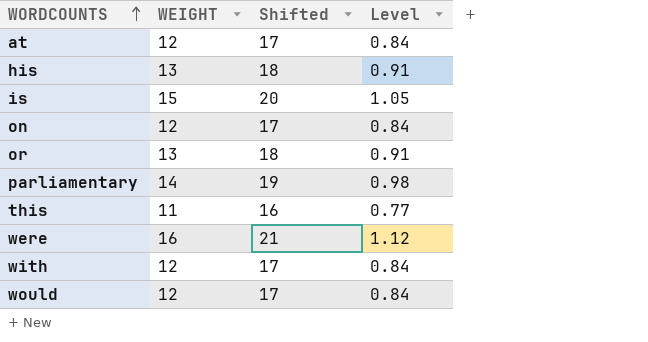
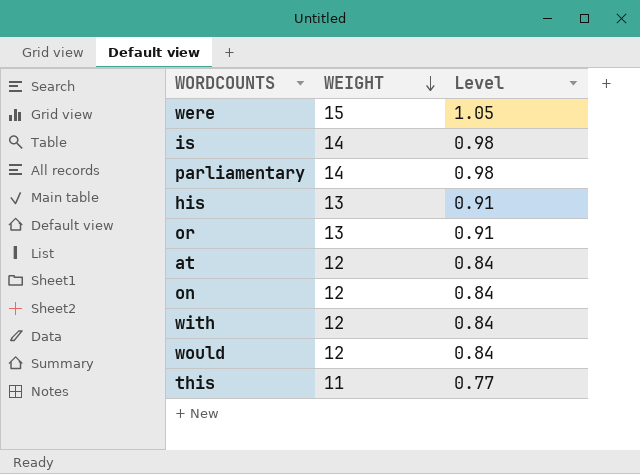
row order: WORDCOUNTS ascending -> WEIGHT descending
column Shifted | formula: [WEIGHT] + 5 -> none
were | WEIGHT: 16 -> 15
were | Level: 1.12 -> 1.05
is | WEIGHT: 15 -> 14
is | Level: 1.05 -> 0.98

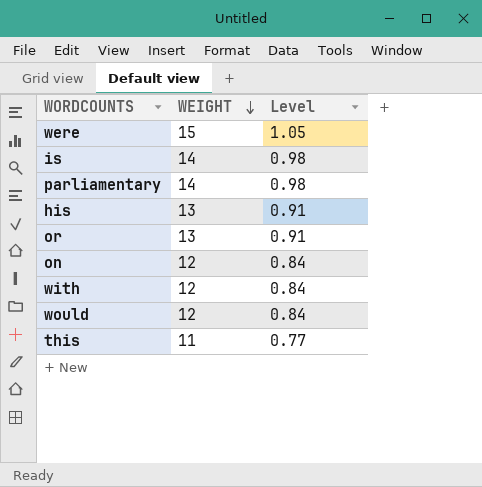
row at: 12 | 0.84 -> none

